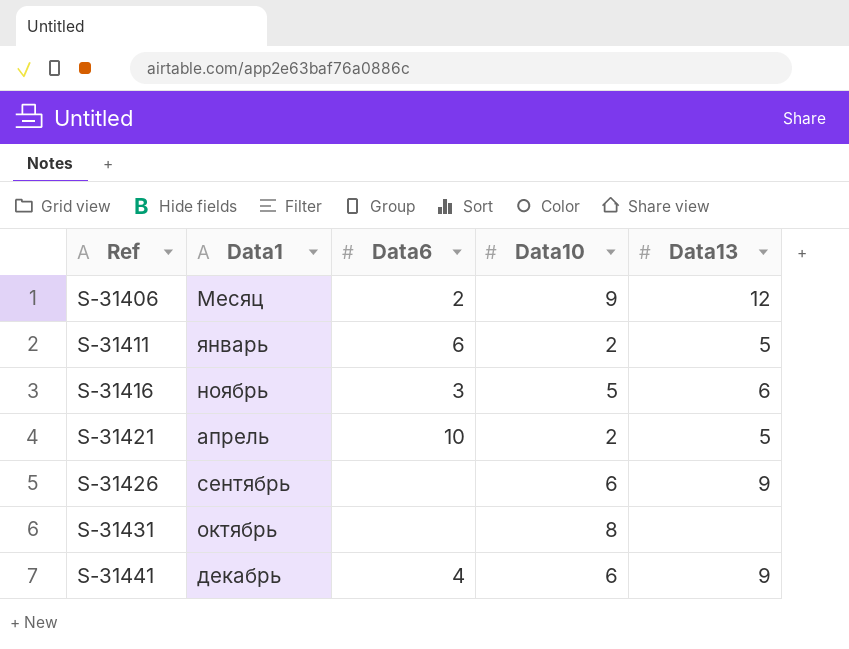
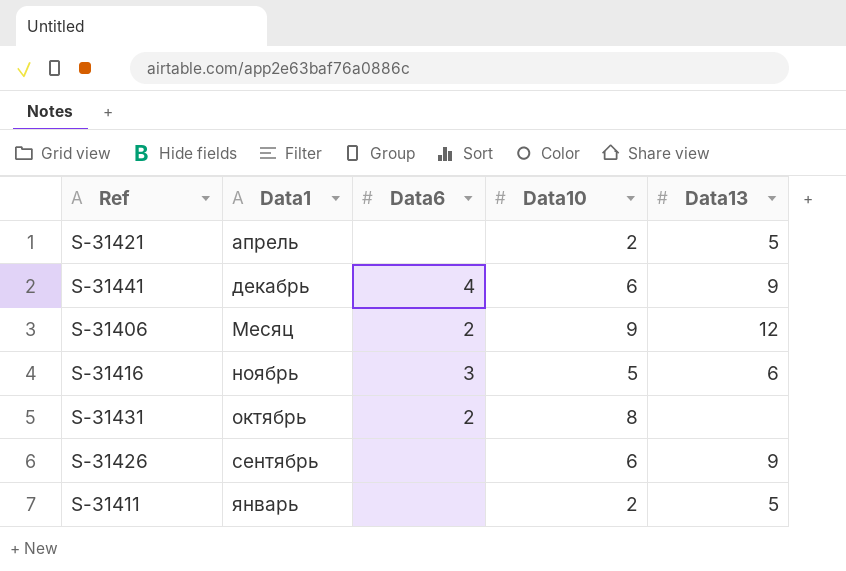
row order: Ref ascending -> Data1 ascending
S-31421 | Data6: 10 -> none
S-31431 | Data6: none -> 2
S-31411 | Data6: 6 -> none

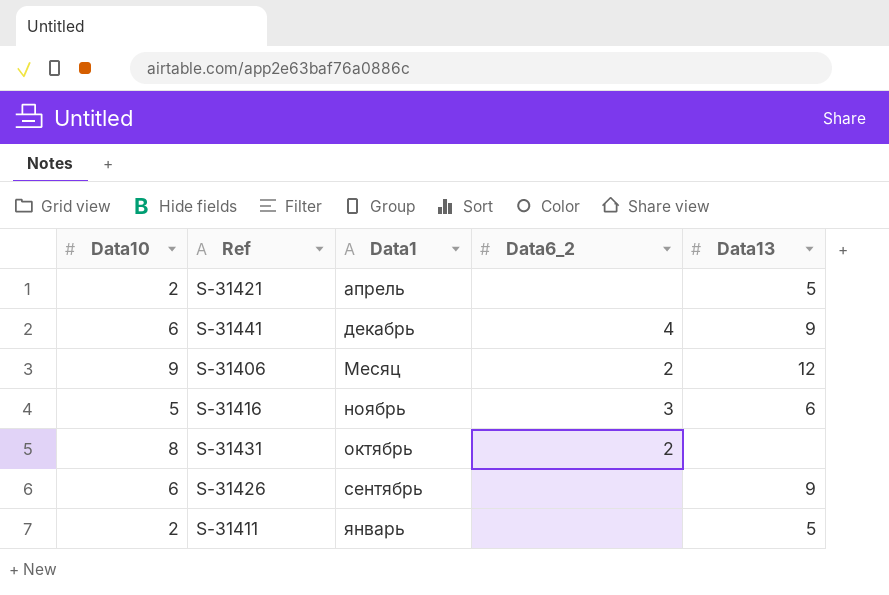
column Data10 | position: 4 -> 1
column name: Data6 -> Data6_2

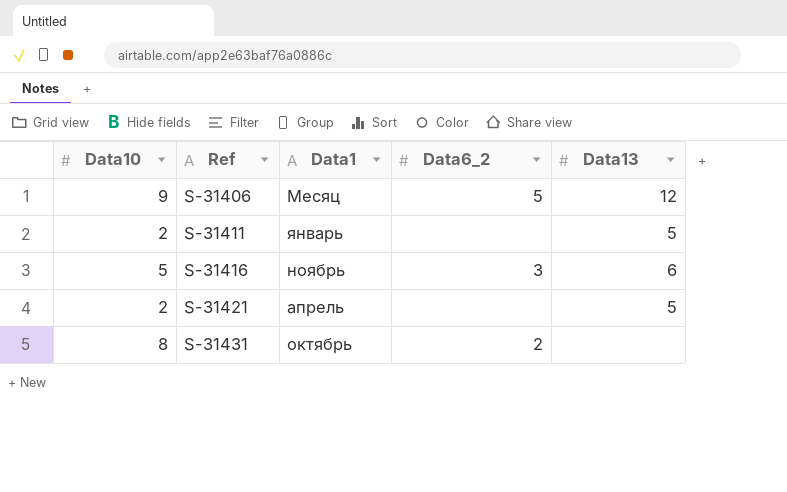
row order: Data1 ascending -> Ref ascending
row S-31441: 6 | декабрь | 4 | 9 -> none
row S-31426: 6 | сентябрь | none | 9 -> none
S-31406 | Data6_2: 2 -> 5

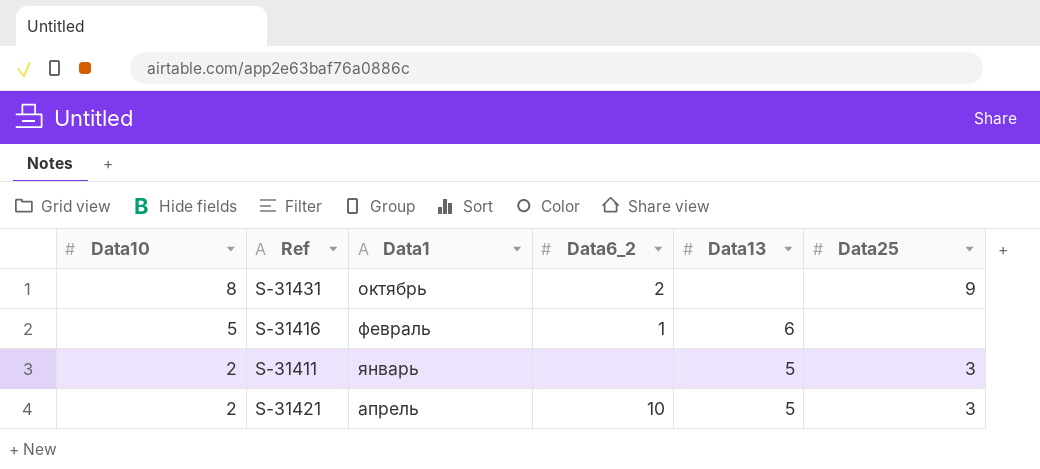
row order: Ref ascending -> Data10 descending
column Data25 | position: none -> 6
row S-31406: 9 | Месяц | 5 | 12 -> none
S-31416 | Data1: ноябрь -> февраль
S-31416 | Data6_2: 3 -> 1
S-31421 | Data6_2: none -> 10

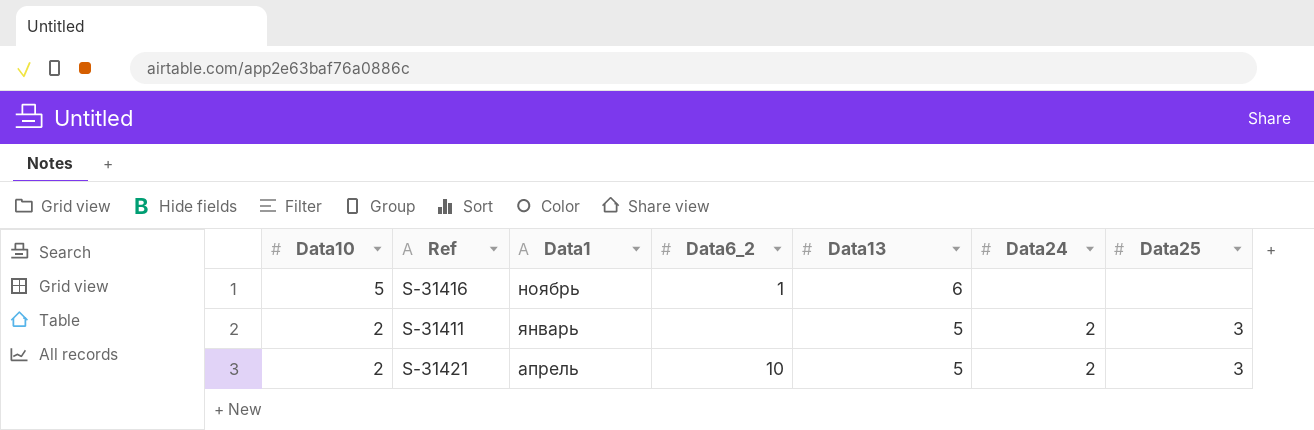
column Data24 | position: none -> 6
row S-31431: 8 | октябрь | 2 | none | 9 -> none
S-31416 | Data1: февраль -> ноябрь

